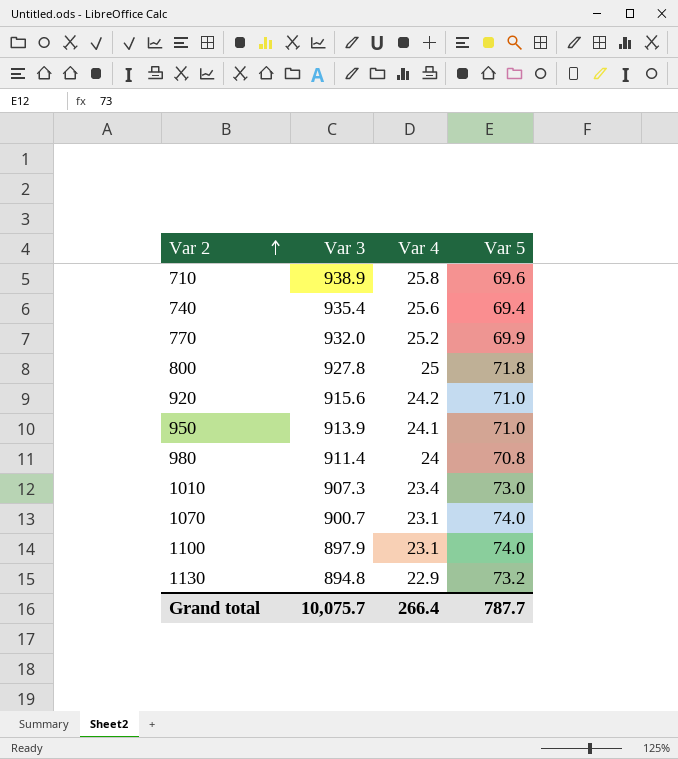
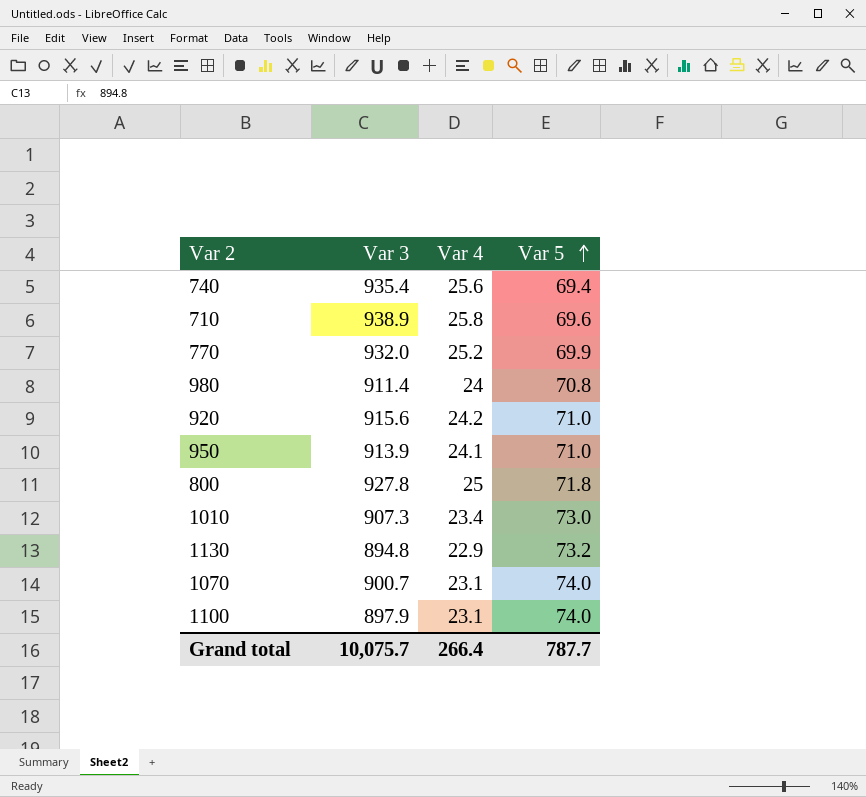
row order: Var 2 ascending -> Var 5 ascending

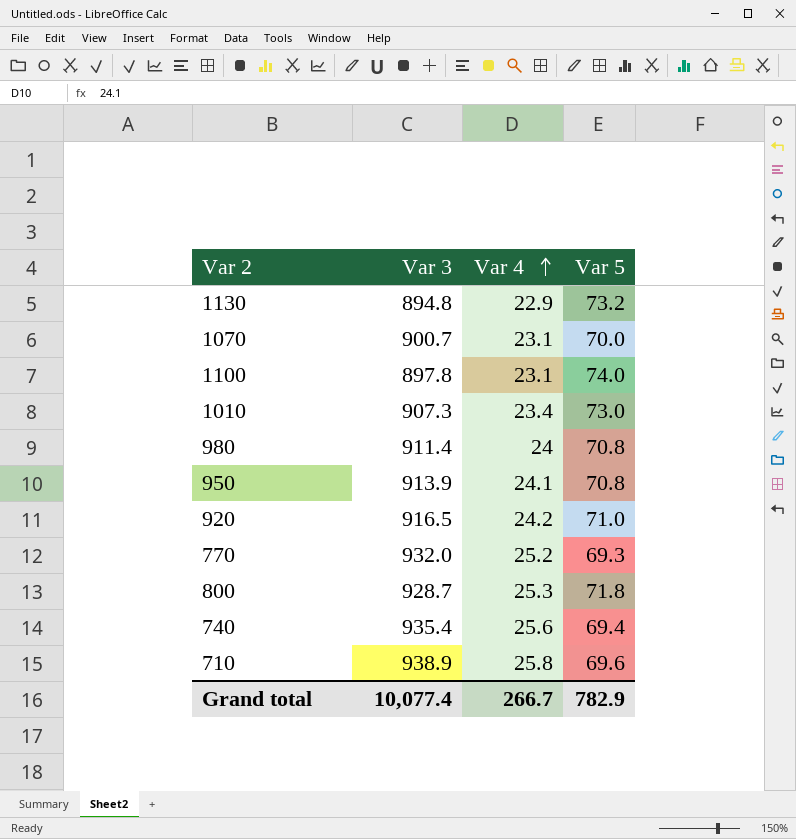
row order: Var 5 ascending -> Var 4 ascending
1070 | Var 5: 74.0 -> 70.0
1100 | Var 3: 897.9 -> 897.8
950 | Var 5: 71.0 -> 70.8
920 | Var 3: 915.6 -> 916.5
770 | Var 5: 69.9 -> 69.3
800 | Var 3: 927.8 -> 928.7
800 | Var 4: 25 -> 25.3
Grand total | Var 3: 10,075.7 -> 10,077.4
Grand total | Var 4: 266.4 -> 266.7
Grand total | Var 5: 787.7 -> 782.9

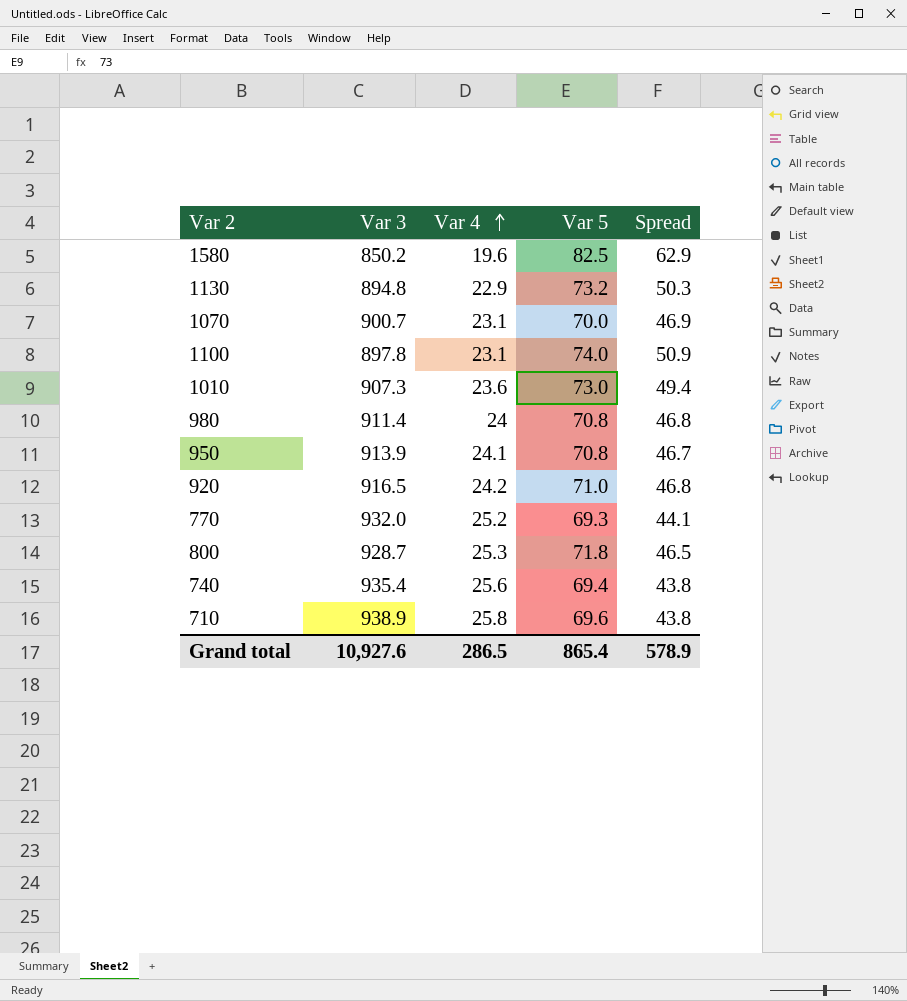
column Spread | formula: none -> [Var 5] - [Var 4]
row 1580: none -> 850.2 | 19.6 | 82.5 | 62.9
1010 | Var 4: 23.4 -> 23.6
Grand total | Var 3: 10,077.4 -> 10,927.6
Grand total | Var 4: 266.7 -> 286.5
Grand total | Var 5: 782.9 -> 865.4

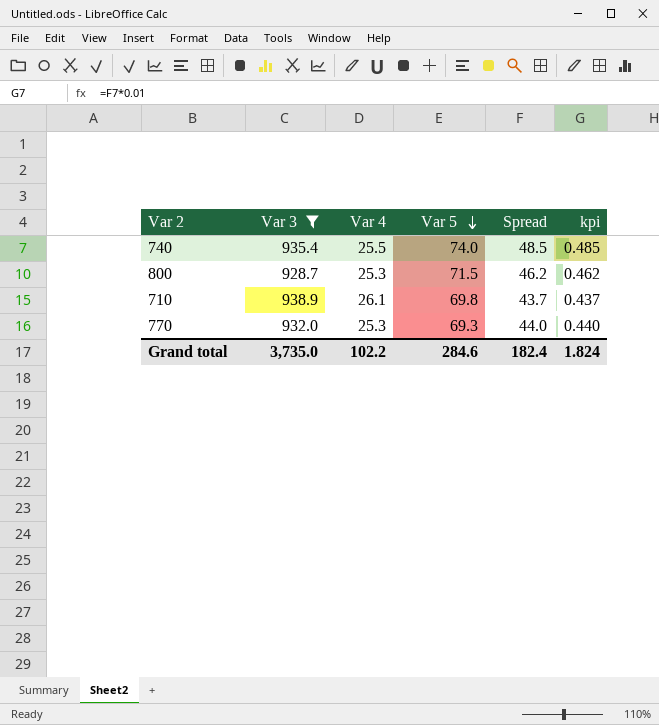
filter: none -> Var 3 >= 928.7
row order: Var 4 ascending -> Var 5 descending
column kpi | formula: none -> [Spread] * 0.01
740 | Var 4: 25.6 -> 25.5
740 | Var 5: 69.4 -> 74.0
740 | Spread: 43.8 -> 48.5
800 | Var 5: 71.8 -> 71.5
800 | Spread: 46.5 -> 46.2
710 | Var 4: 25.8 -> 26.1
710 | Var 5: 69.6 -> 69.8
710 | Spread: 43.8 -> 43.7
770 | Var 4: 25.2 -> 25.3
770 | Spread: 44.1 -> 44.0
Grand total | Var 3: 10,927.6 -> 3,735.0
Grand total | Var 4: 286.5 -> 102.2
Grand total | Var 5: 865.4 -> 284.6
Grand total | Spread: 578.9 -> 182.4

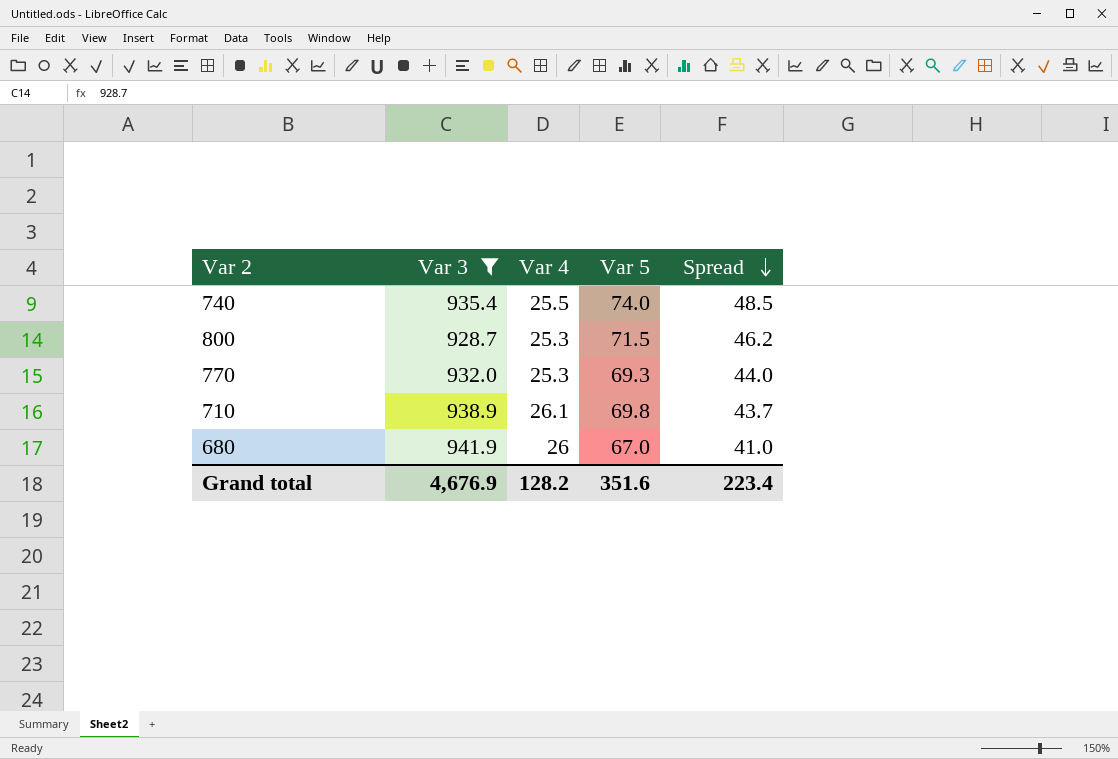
row order: Var 5 descending -> Spread descending
column kpi | formula: [Spread] * 0.01 -> none
row 680: none -> 941.9 | 26 | 67.0 | 41.0
Grand total | Var 3: 3,735.0 -> 4,676.9
Grand total | Var 4: 102.2 -> 128.2
Grand total | Var 5: 284.6 -> 351.6
Grand total | Spread: 182.4 -> 223.4

